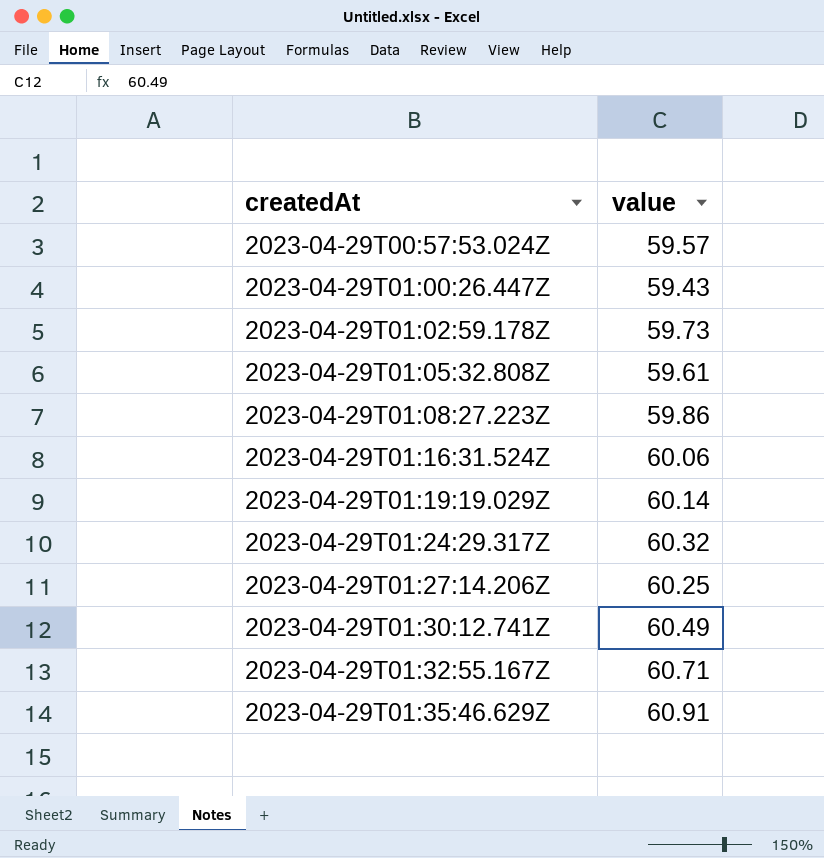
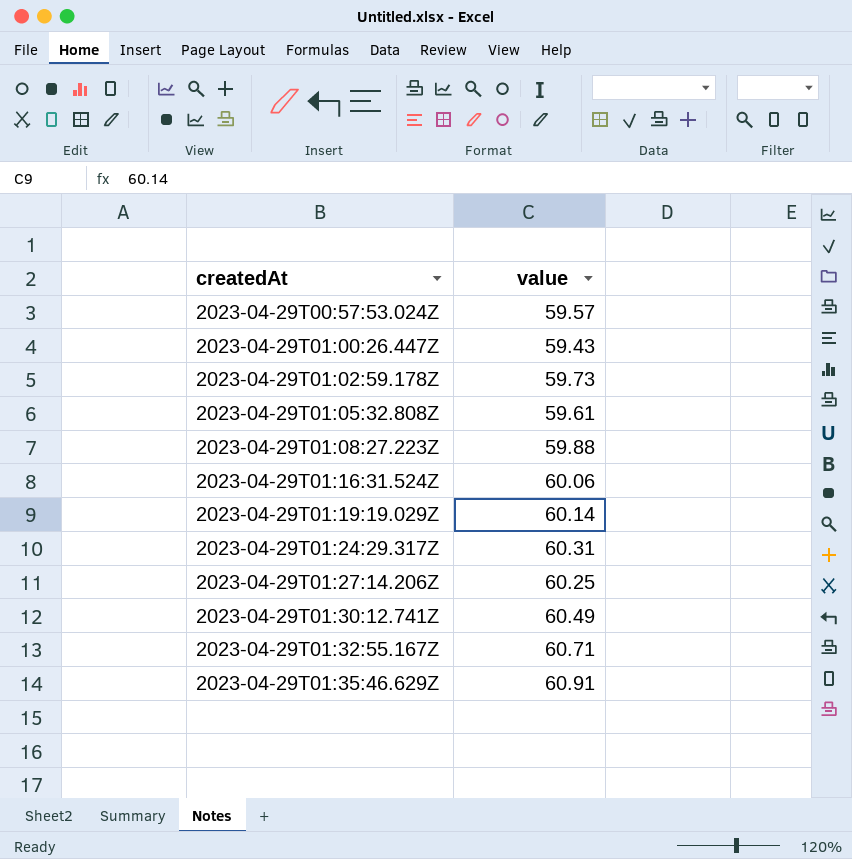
2023-04-29T01:08:27.223Z | value: 59.86 -> 59.88
2023-04-29T01:24:29.317Z | value: 60.32 -> 60.31

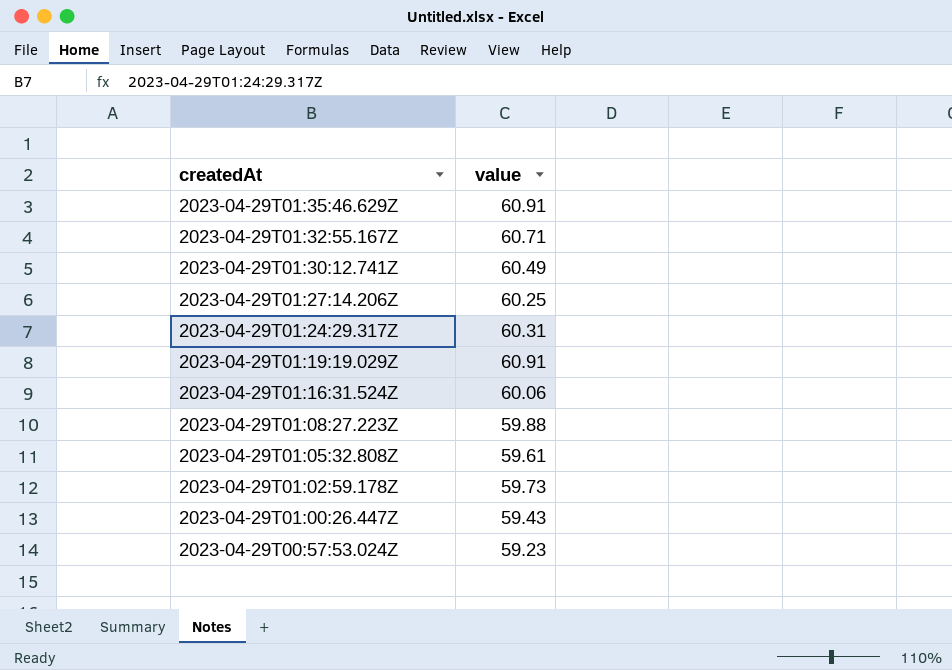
row order: createdAt ascending -> createdAt descending
2023-04-29T01:19:19.029Z | value: 60.14 -> 60.91
2023-04-29T00:57:53.024Z | value: 59.57 -> 59.23

